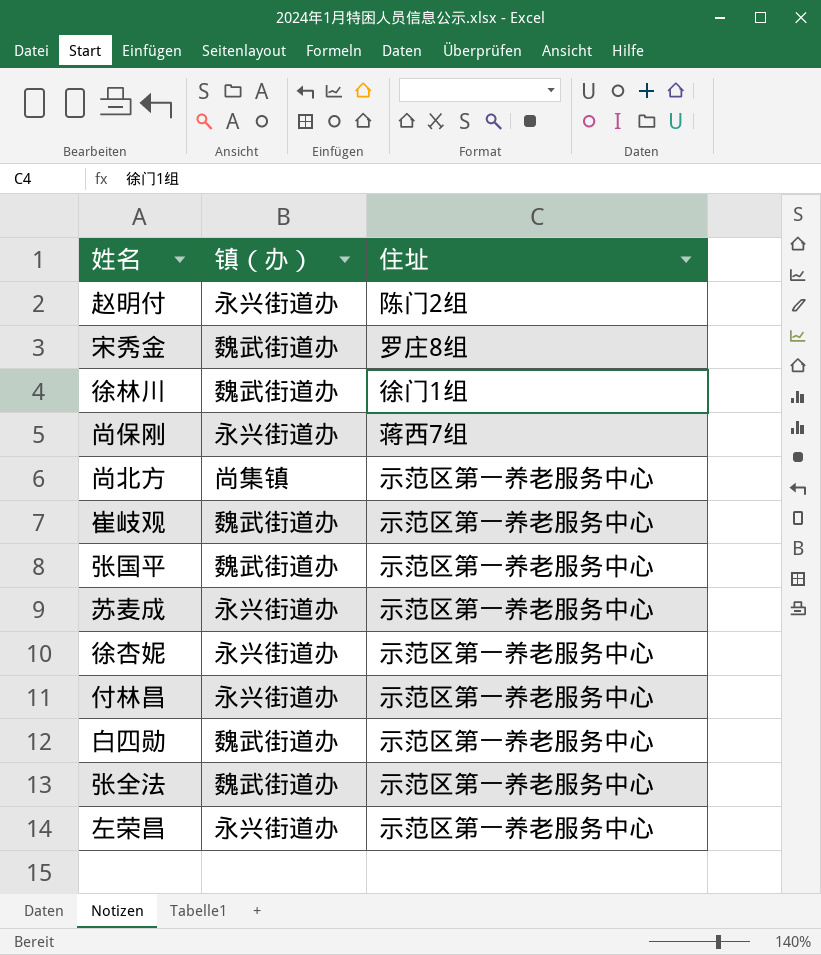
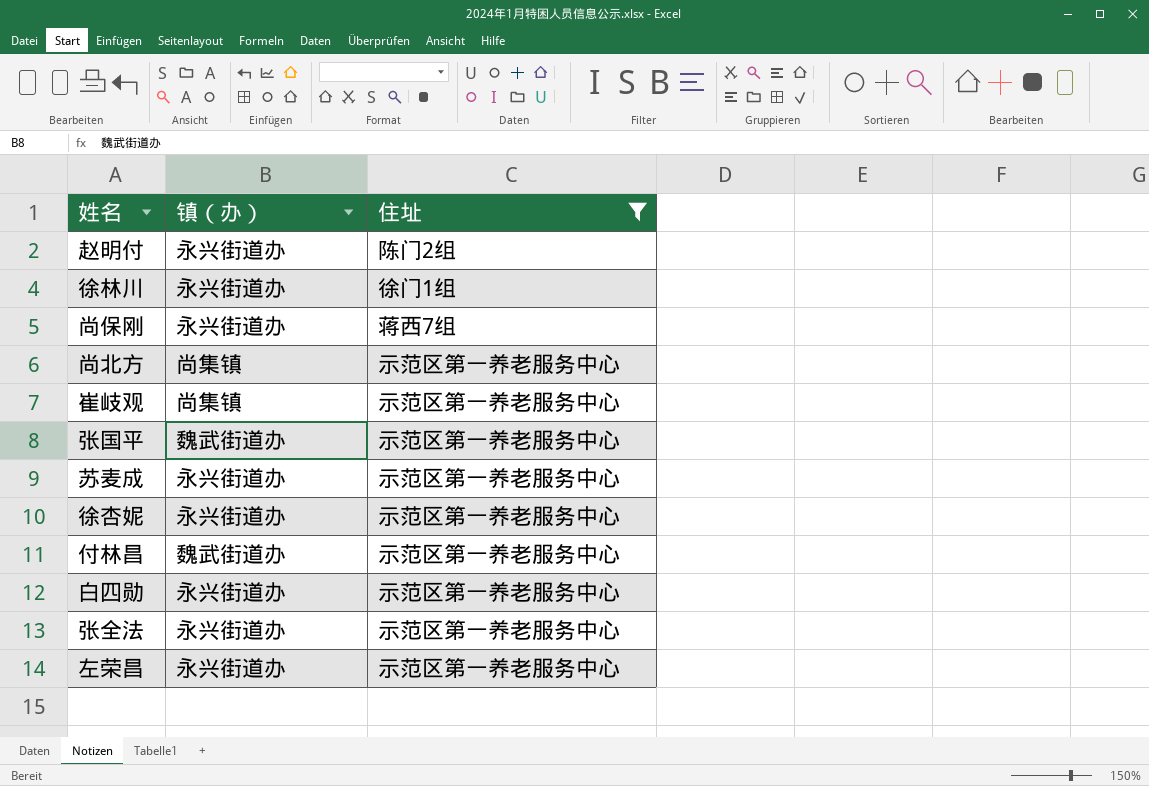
filter: none -> 住址 != 罗庄8组
徐林川 | 镇（办）: 魏武街道办 -> 永兴街道办
崔岐观 | 镇（办）: 魏武街道办 -> 尚集镇
付林昌 | 镇（办）: 永兴街道办 -> 魏武街道办
白四勋 | 镇（办）: 魏武街道办 -> 永兴街道办
张全法 | 镇（办）: 魏武街道办 -> 永兴街道办

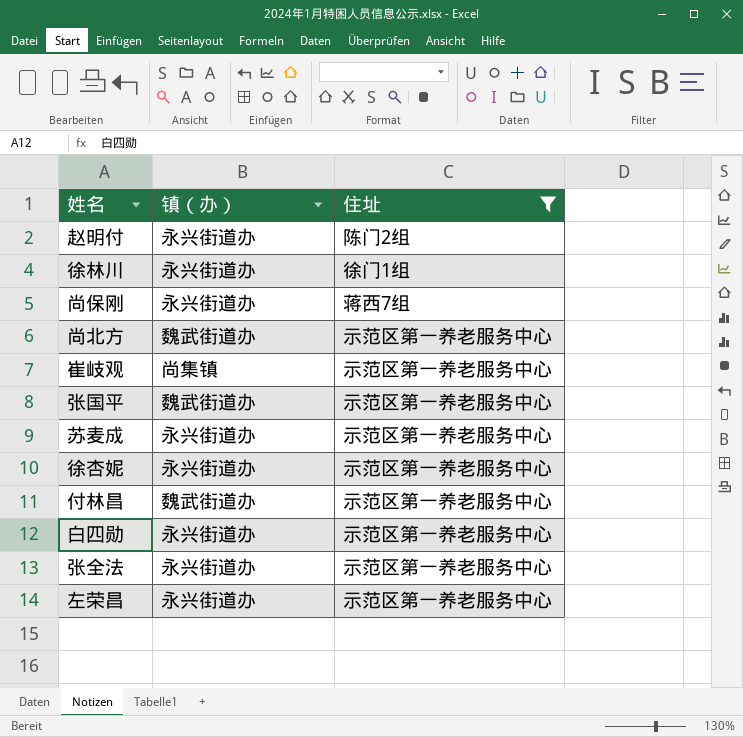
尚北方 | 镇（办）: 尚集镇 -> 魏武街道办

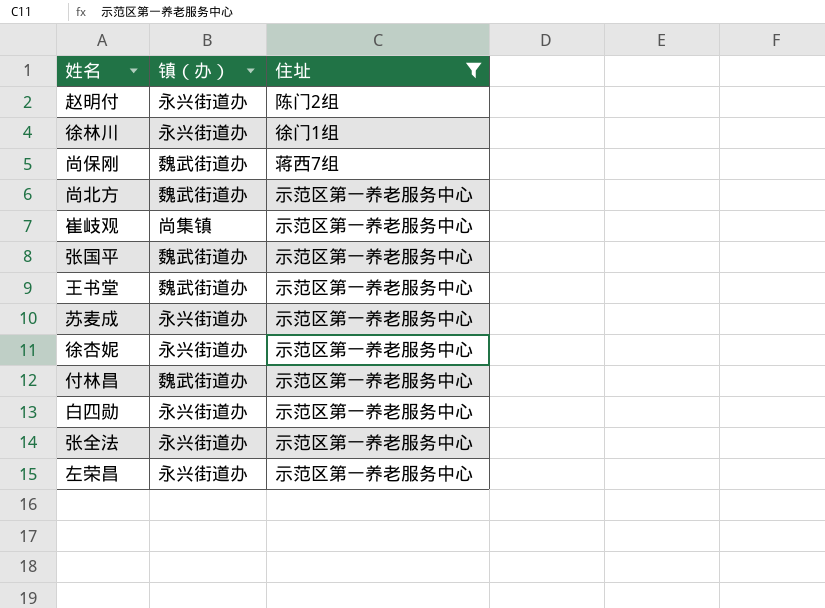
尚保刚 | 镇（办）: 永兴街道办 -> 魏武街道办
row 王书堂: none -> 魏武街道办 | 示范区第一养老服务中心

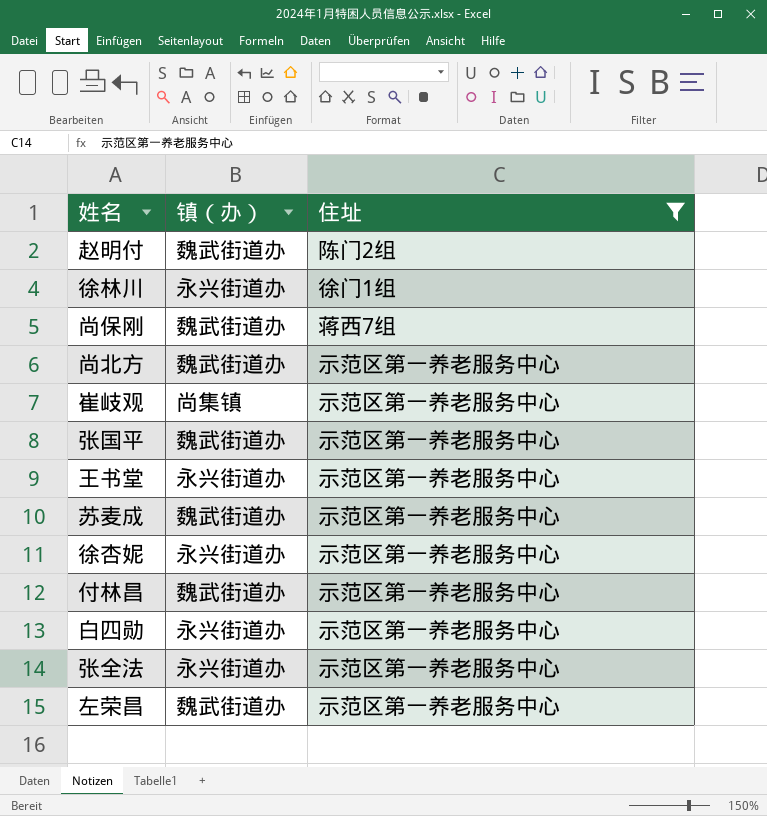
赵明付 | 镇（办）: 永兴街道办 -> 魏武街道办
王书堂 | 镇（办）: 魏武街道办 -> 永兴街道办
苏麦成 | 镇（办）: 永兴街道办 -> 魏武街道办
左荣昌 | 镇（办）: 永兴街道办 -> 魏武街道办

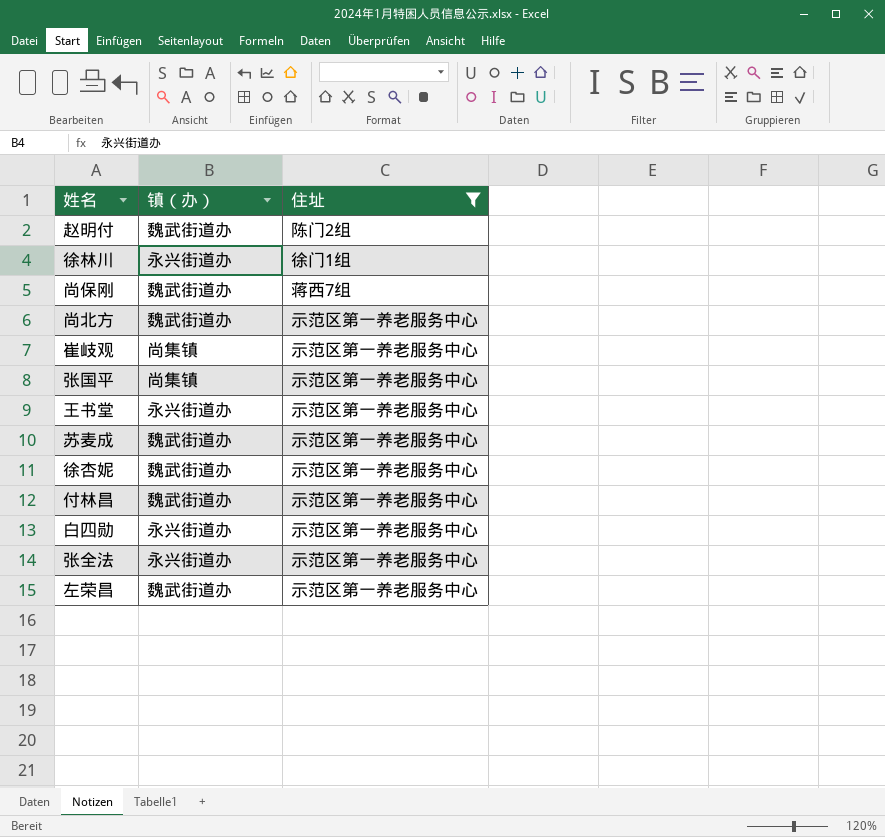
张国平 | 镇（办）: 魏武街道办 -> 尚集镇
徐杏妮 | 镇（办）: 永兴街道办 -> 魏武街道办

